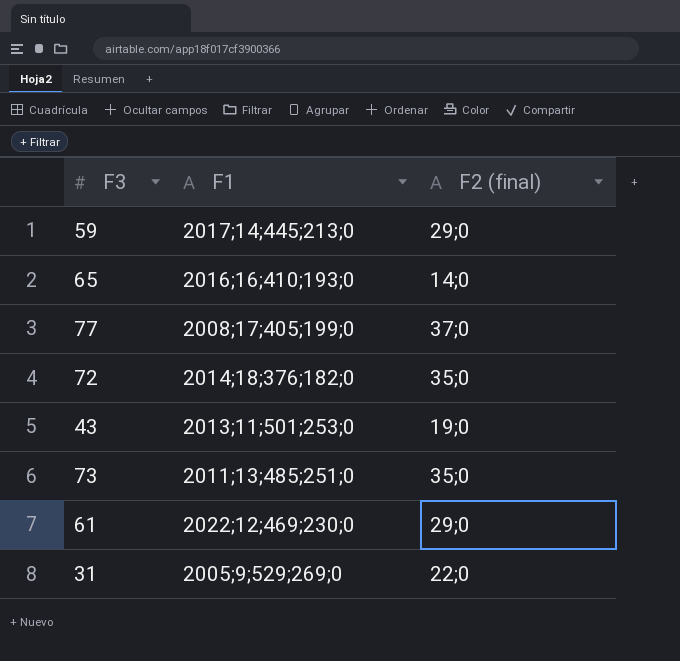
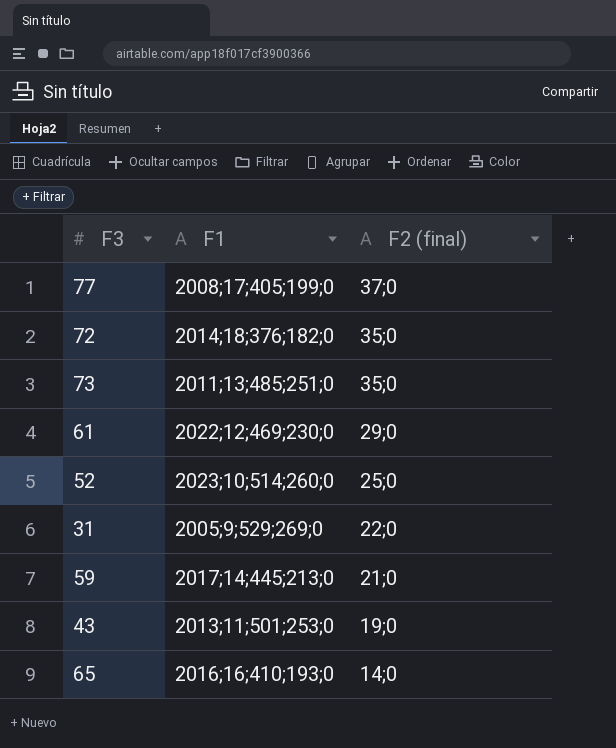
row order: none -> F2 (final) descending
row 52: none -> 2023;10;514;260;0 | 25;0
59 | F2 (final): 29;0 -> 21;0

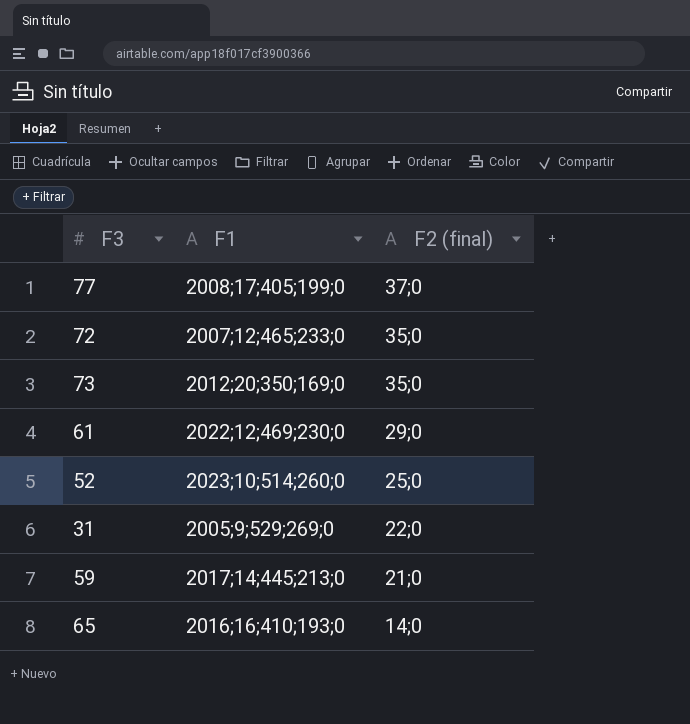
row 43: 2013;11;501;253;0 | 19;0 -> none
72 | F1: 2014;18;376;182;0 -> 2007;12;465;233;0
73 | F1: 2011;13;485;251;0 -> 2012;20;350;169;0

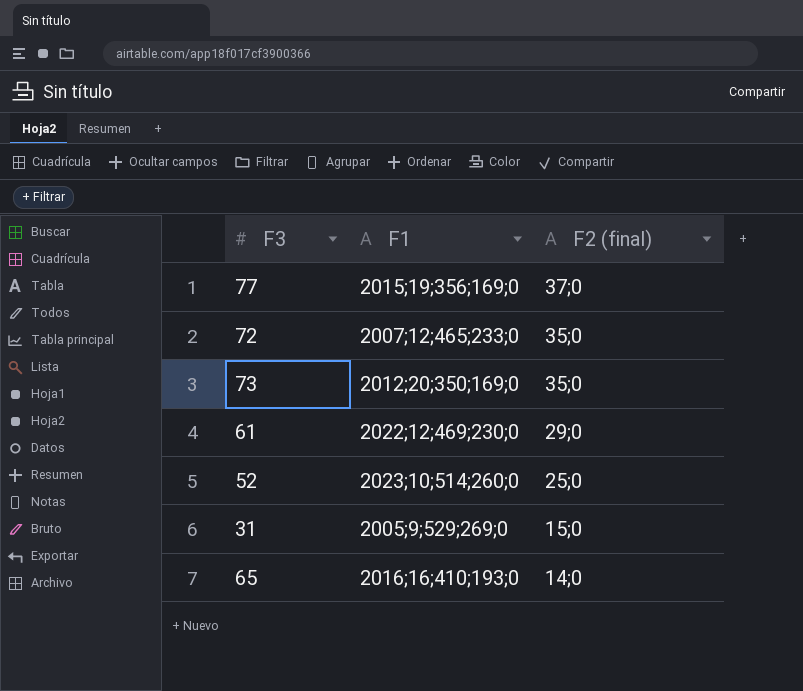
row 59: 2017;14;445;213;0 | 21;0 -> none
77 | F1: 2008;17;405;199;0 -> 2015;19;356;169;0
31 | F2 (final): 22;0 -> 15;0

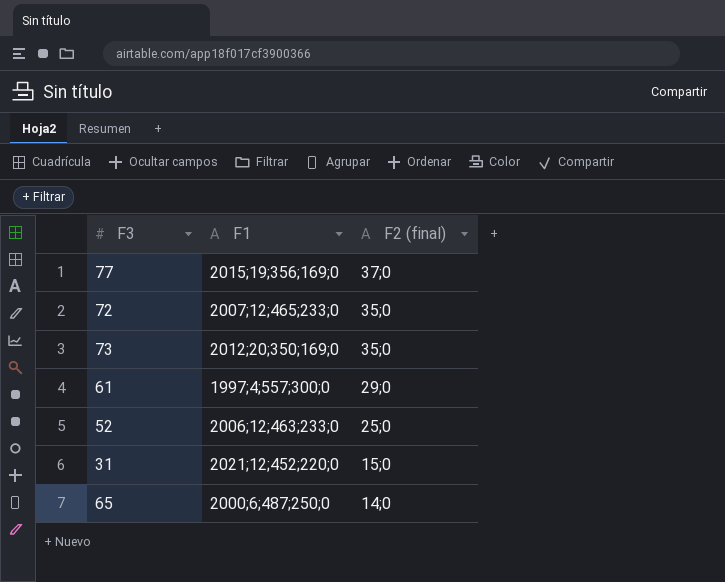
61 | F1: 2022;12;469;230;0 -> 1997;4;557;300;0
52 | F1: 2023;10;514;260;0 -> 2006;12;463;233;0
31 | F1: 2005;9;529;269;0 -> 2021;12;452;220;0
65 | F1: 2016;16;410;193;0 -> 2000;6;487;250;0

